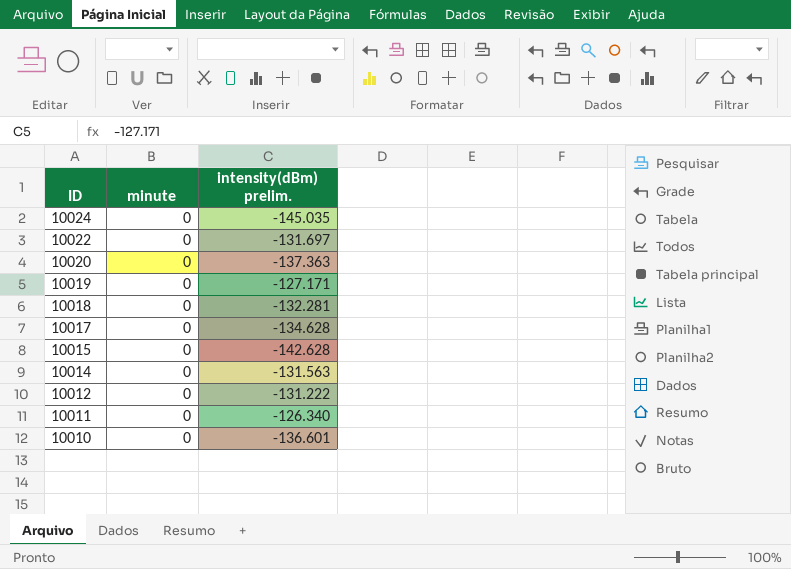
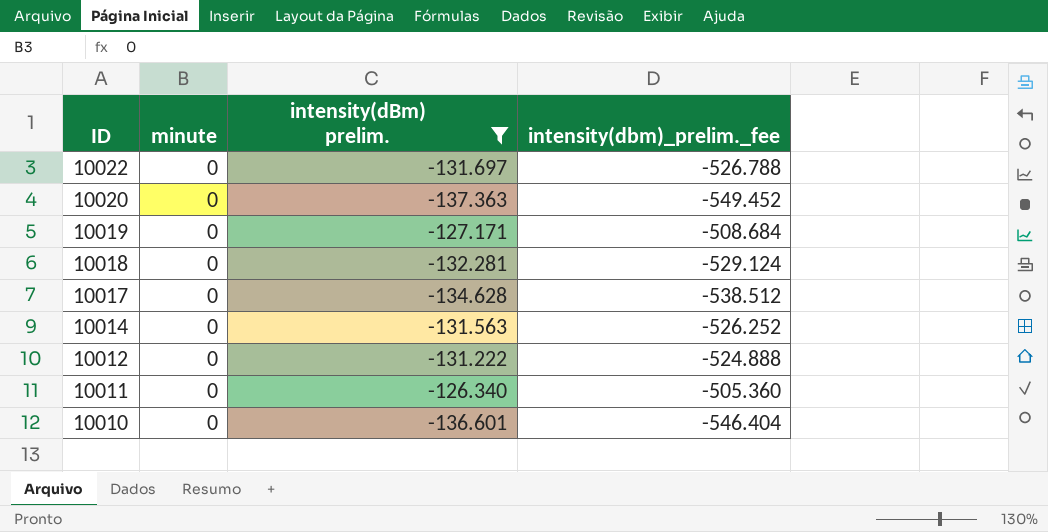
filter: none -> intensity(dBm) prelim. >= -137.363
column intensity(dbm)_prelim._fee | formula: none -> [intensity(dBm) prelim.] * 4

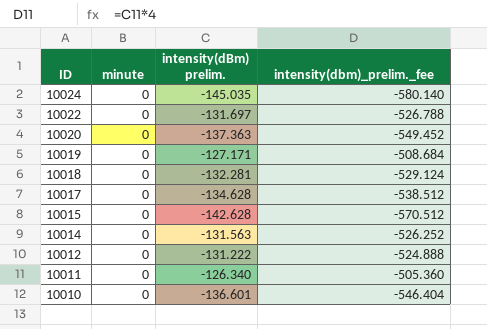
filter: intensity(dBm) prelim. >= -137.363 -> none

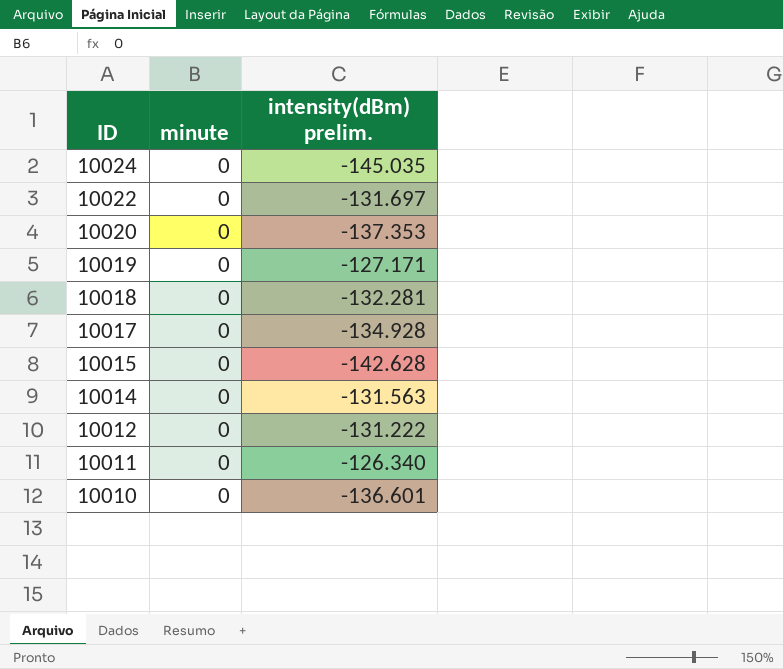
column intensity(dbm)_prelim._fee | formula: [intensity(dBm) prelim.] * 4 -> none
10020 | intensity(dBm) prelim.: -137.363 -> -137.353
10017 | intensity(dBm) prelim.: -134.628 -> -134.928

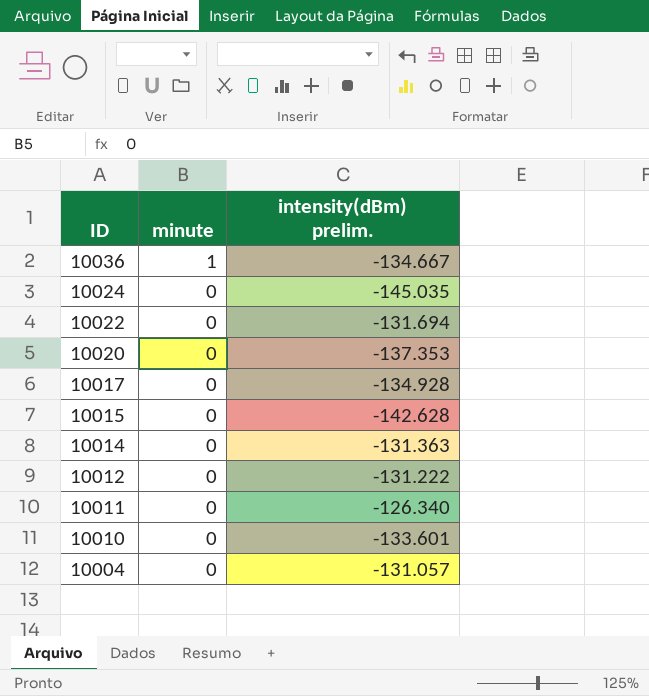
row 10019: 0 | -127.171 -> none
row 10018: 0 | -132.281 -> none
row 10036: none -> 1 | -134.667
10022 | intensity(dBm) prelim.: -131.697 -> -131.694
10014 | intensity(dBm) prelim.: -131.563 -> -131.363
10010 | intensity(dBm) prelim.: -136.601 -> -133.601
row 10004: none -> 0 | -131.057

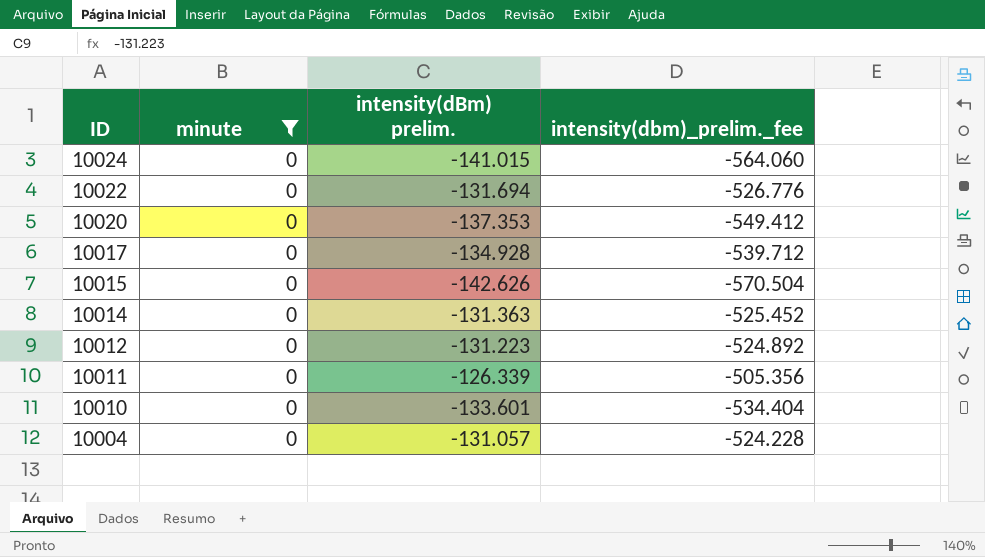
filter: none -> minute = 0
column intensity(dbm)_prelim._fee | formula: none -> [intensity(dBm) prelim.] * 4
10024 | intensity(dBm) prelim.: -145.035 -> -141.015
10015 | intensity(dBm) prelim.: -142.628 -> -142.626
10012 | intensity(dBm) prelim.: -131.222 -> -131.223
10011 | intensity(dBm) prelim.: -126.340 -> -126.339

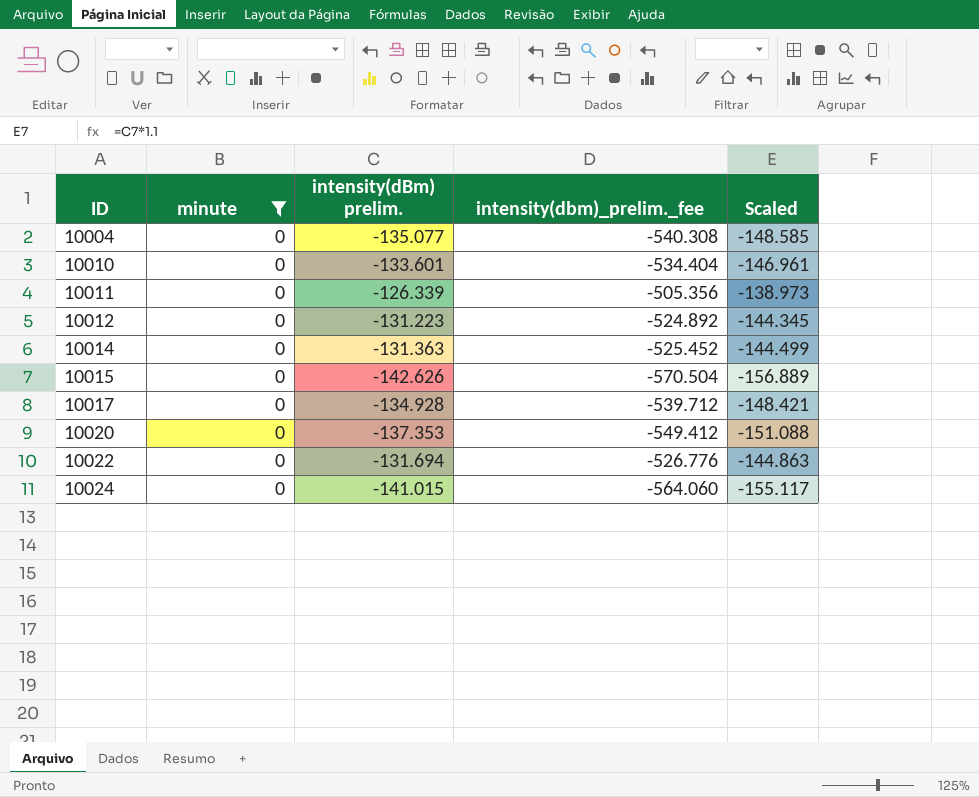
row order: ID descending -> ID ascending
column Scaled | formula: none -> [intensity(dBm) prelim.] * 1.1
10004 | intensity(dBm) prelim.: -131.057 -> -135.077
10004 | intensity(dbm)_prelim._fee: -524.228 -> -540.308

